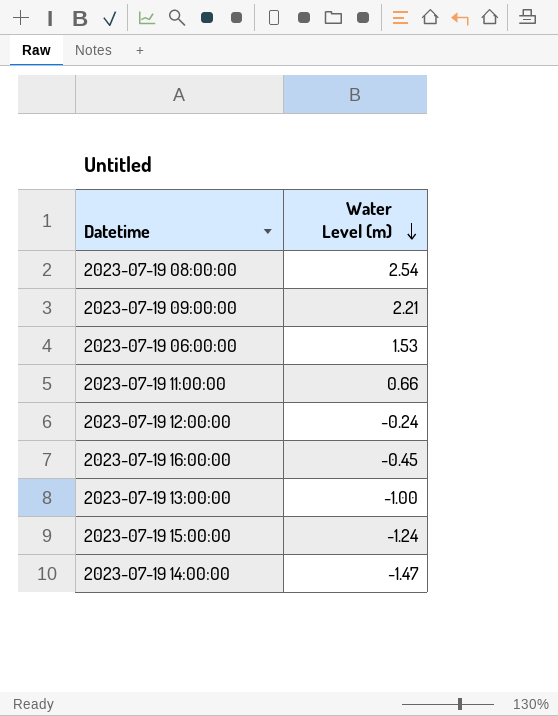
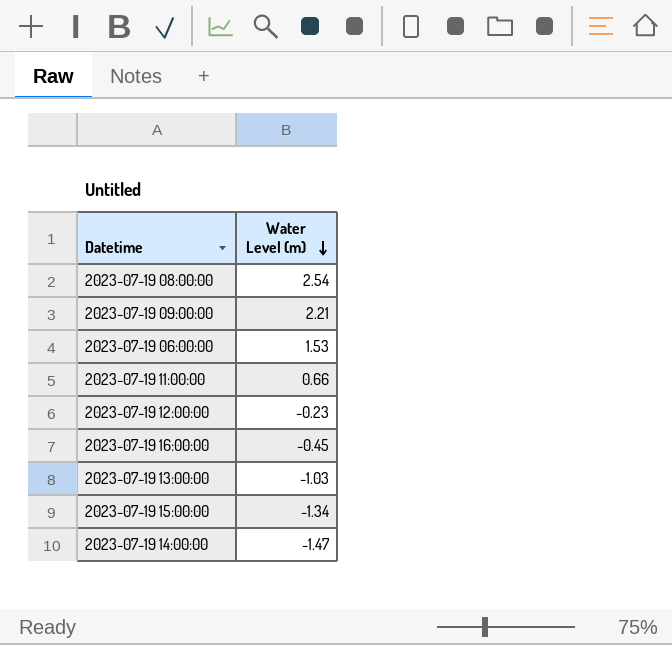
2023-07-19 12:00:00 | Water Level (m): -0.24 -> -0.23
2023-07-19 13:00:00 | Water Level (m): -1.00 -> -1.03
2023-07-19 15:00:00 | Water Level (m): -1.24 -> -1.34

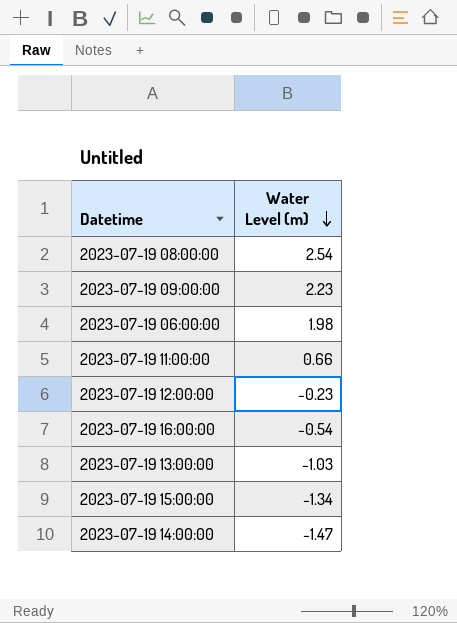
2023-07-19 09:00:00 | Water Level (m): 2.21 -> 2.23
2023-07-19 06:00:00 | Water Level (m): 1.53 -> 1.98
2023-07-19 16:00:00 | Water Level (m): -0.45 -> -0.54

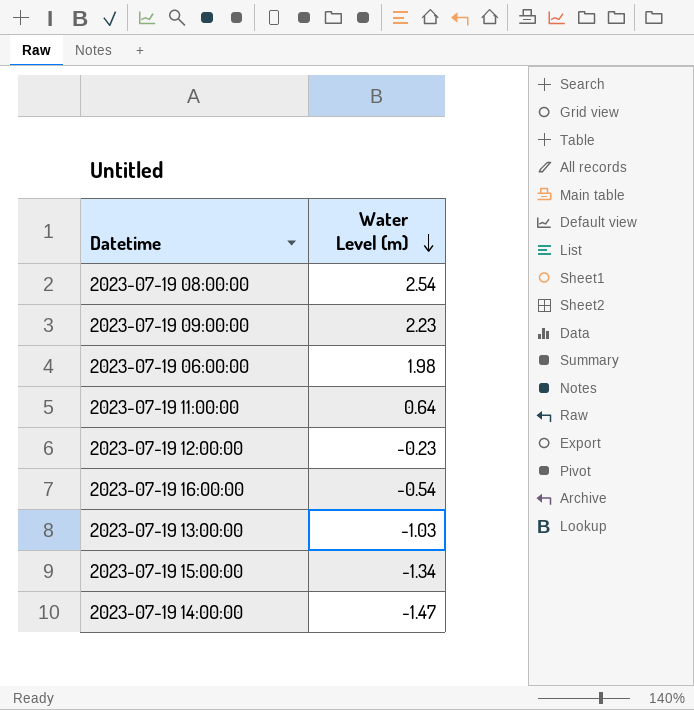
2023-07-19 11:00:00 | Water Level (m): 0.66 -> 0.64

